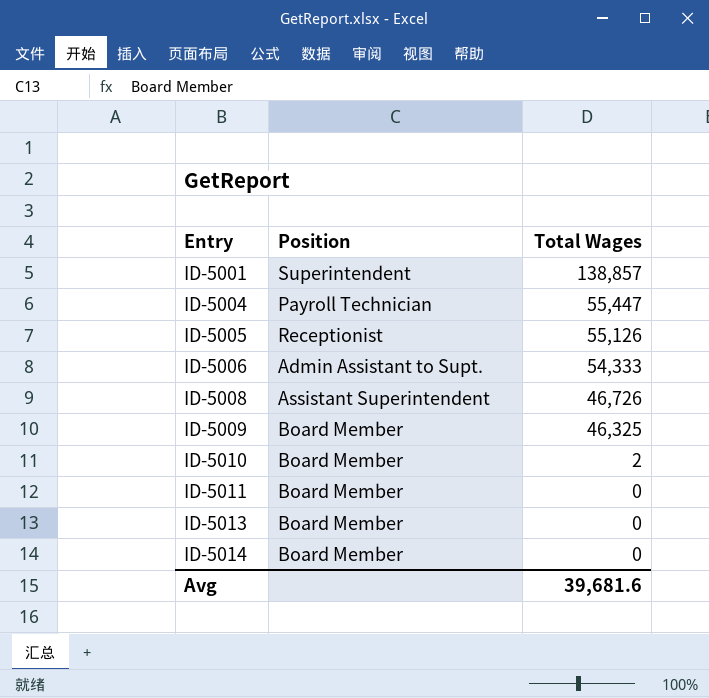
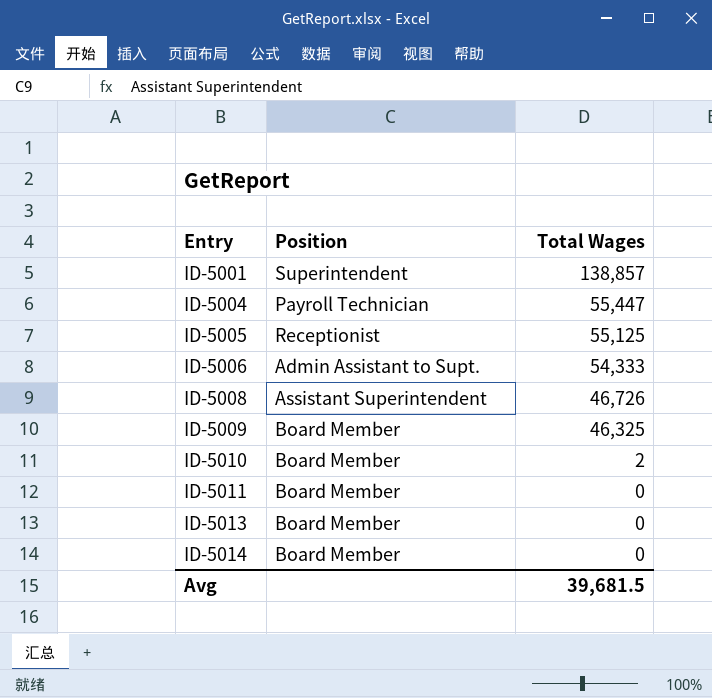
ID-5005 | Total Wages: 55,126 -> 55,125
Avg | Total Wages: 39,681.6 -> 39,681.5

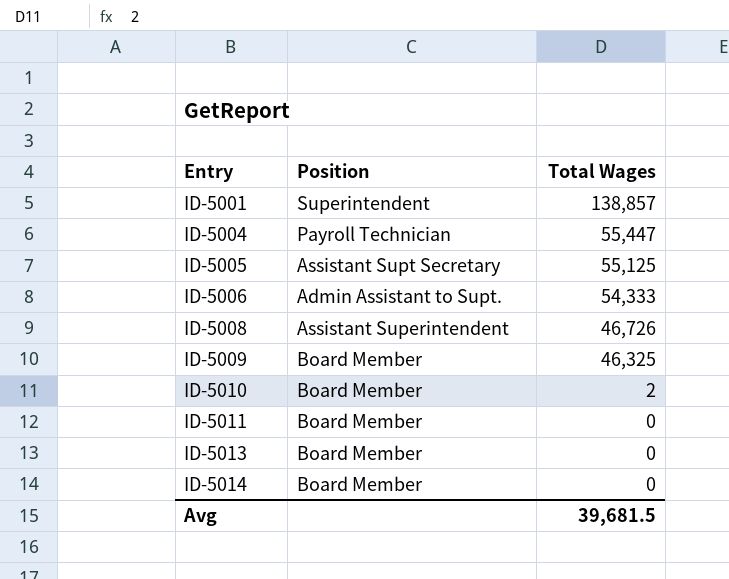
ID-5005 | Position: Receptionist -> Assistant Supt Secretary

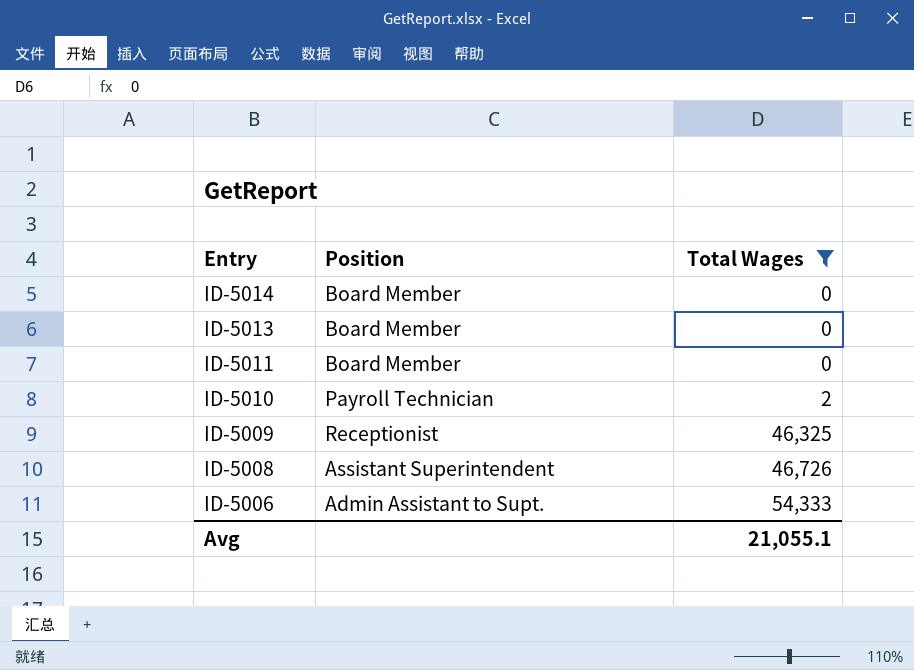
filter: none -> Total Wages <= 54,333
row order: Entry ascending -> Entry descending
ID-5010 | Position: Board Member -> Payroll Technician
ID-5009 | Position: Board Member -> Receptionist
Avg | Total Wages: 39,681.5 -> 21,055.1

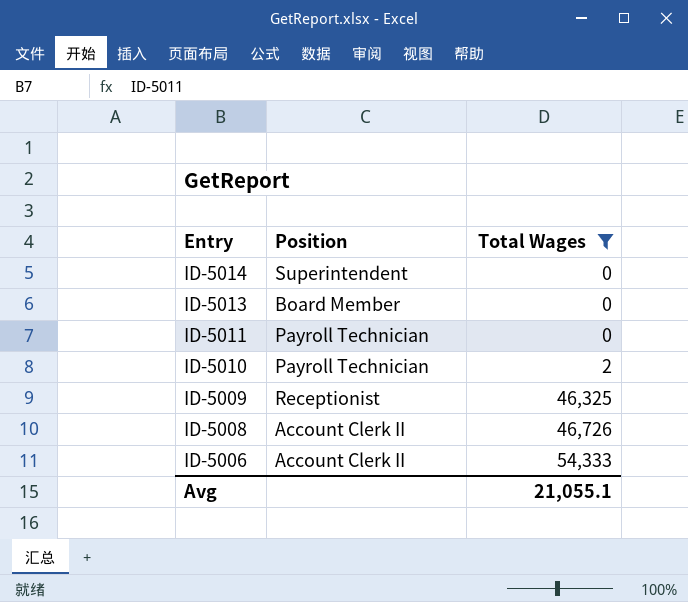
ID-5014 | Position: Board Member -> Superintendent
ID-5011 | Position: Board Member -> Payroll Technician
ID-5008 | Position: Assistant Superintendent -> Account Clerk II
ID-5006 | Position: Admin Assistant to Supt. -> Account Clerk II

